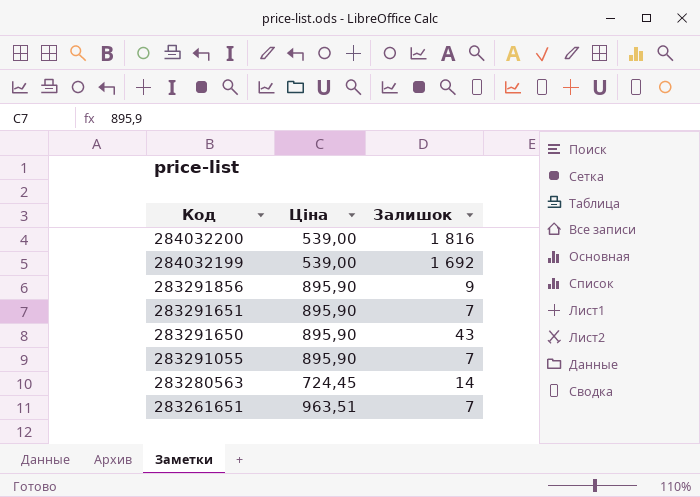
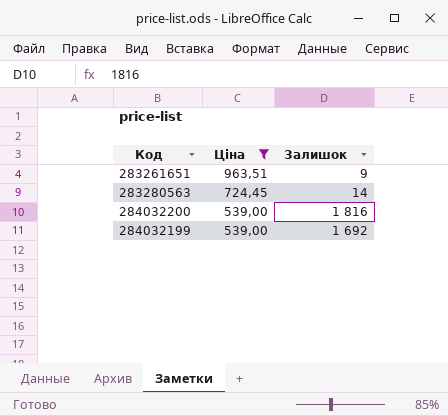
filter: none -> Ціна != 895,90
row order: Код descending -> Ціна descending
283261651 | Залишок: 7 -> 9

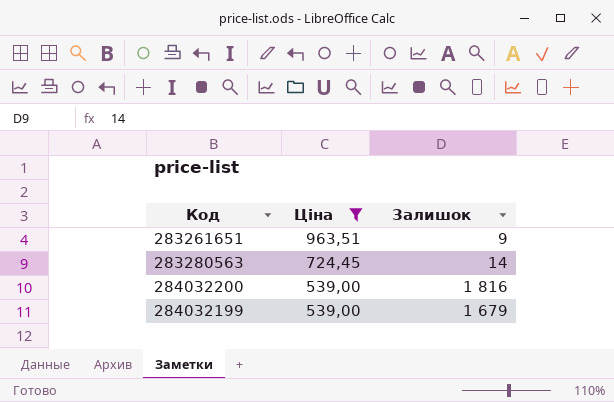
284032199 | Залишок: 1 692 -> 1 679

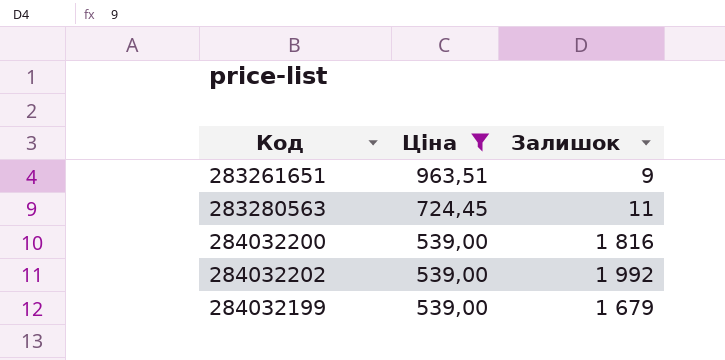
283280563 | Залишок: 14 -> 11
row 284032202: none -> 539,00 | 1 992

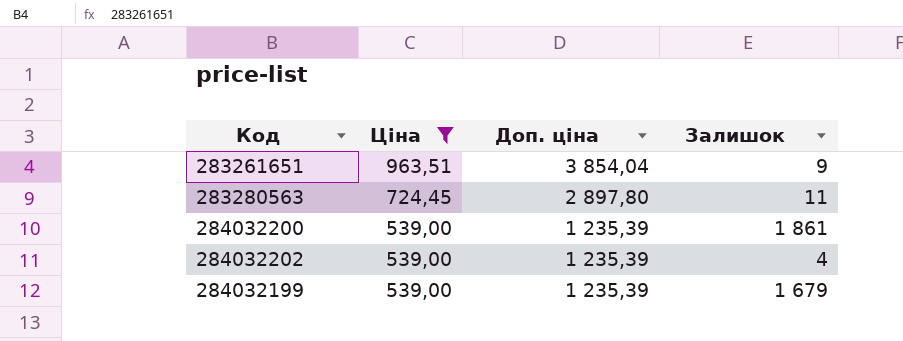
column Доп. ціна | position: none -> 3
284032200 | Залишок: 1 816 -> 1 861
284032202 | Залишок: 1 992 -> 4

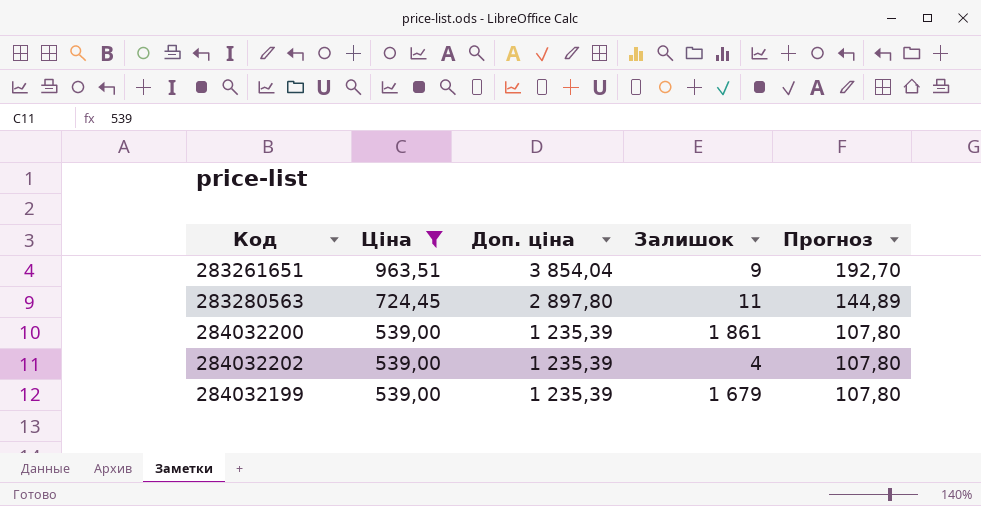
column Прогноз | formula: none -> [Ціна] * 0,2

